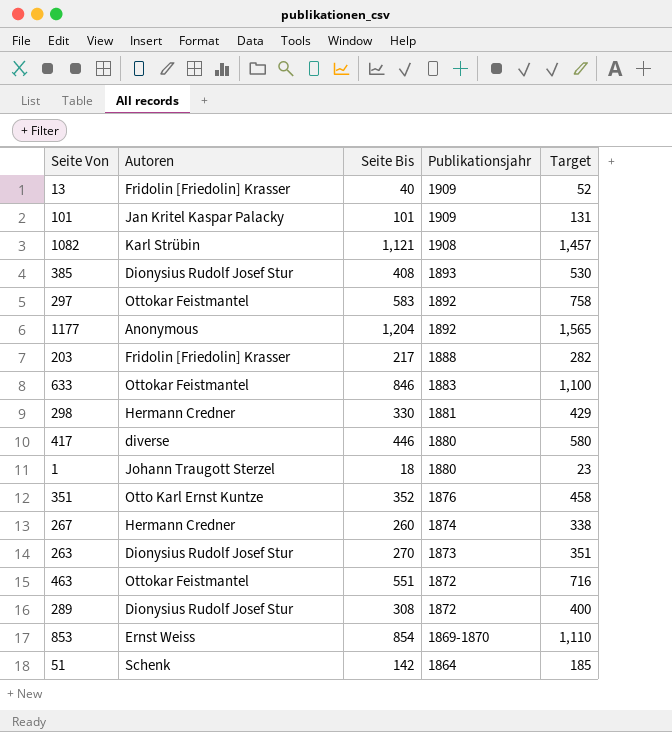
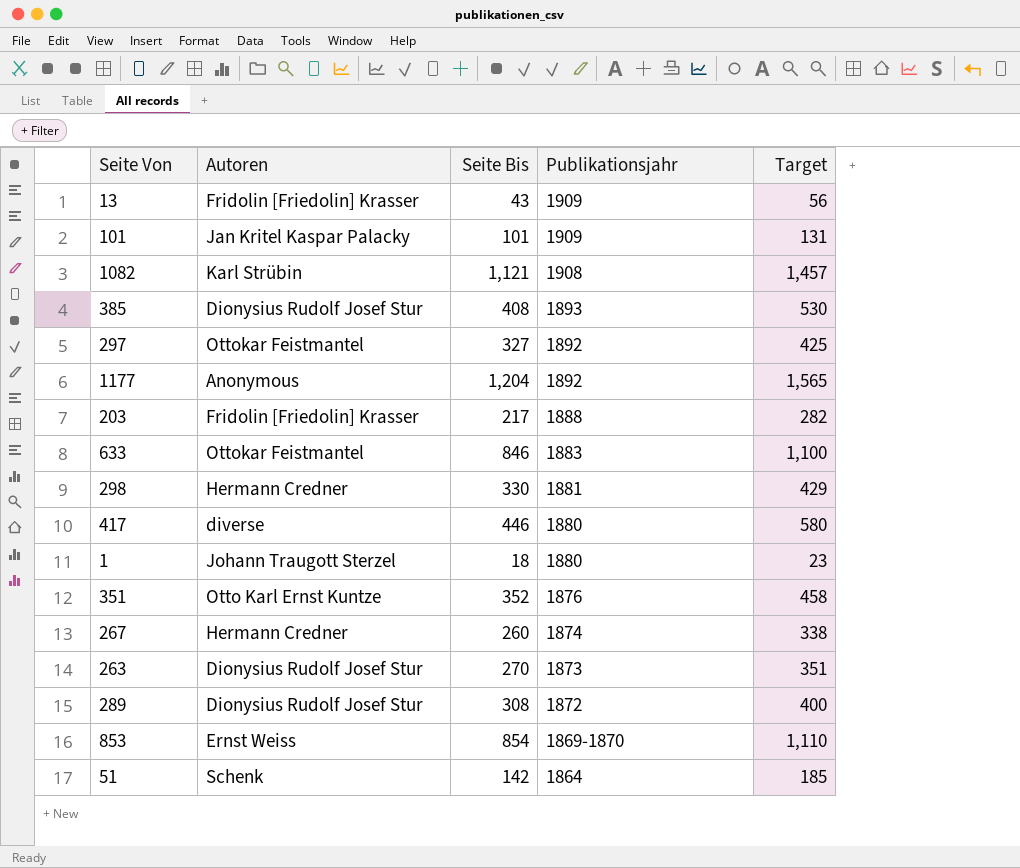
row 463: Ottokar Feistmantel | 551 | 1872 | 716 -> none
13 | Seite Bis: 40 -> 43
13 | Target: 52 -> 56
297 | Seite Bis: 583 -> 327
297 | Target: 758 -> 425

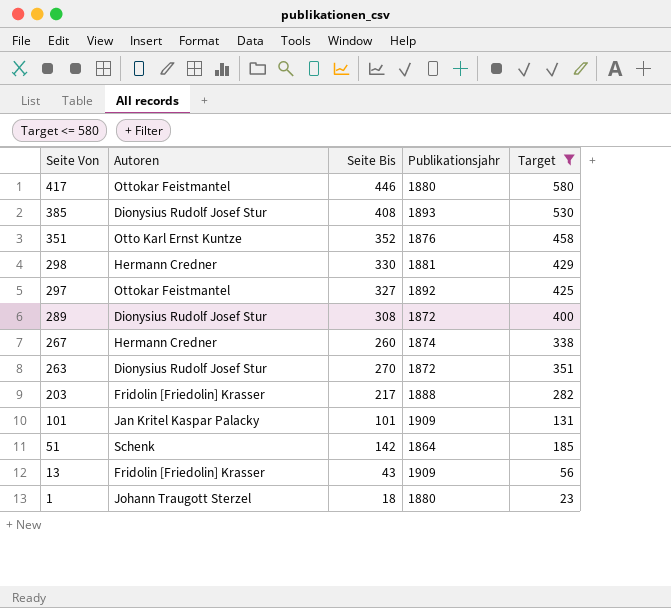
filter: none -> Target <= 580
row order: Publikationsjahr descending -> Seite Von descending
417 | Autoren: diverse -> Ottokar Feistmantel
263 | Publikationsjahr: 1873 -> 1872

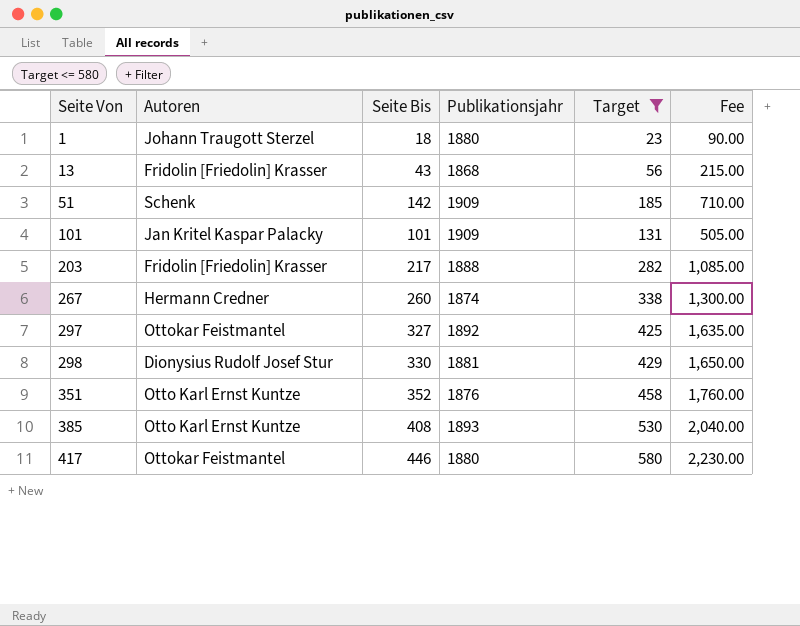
row order: Seite Von descending -> Seite Von ascending
column Fee | formula: none -> [Seite Bis] * 5
row 289: Dionysius Rudolf Josef Stur | 308 | 1872 | 400 -> none
row 263: Dionysius Rudolf Josef Stur | 270 | 1872 | 351 -> none
13 | Publikationsjahr: 1909 -> 1868
51 | Publikationsjahr: 1864 -> 1909
298 | Autoren: Hermann Credner -> Dionysius Rudolf Josef Stur
385 | Autoren: Dionysius Rudolf Josef Stur -> Otto Karl Ernst Kuntze

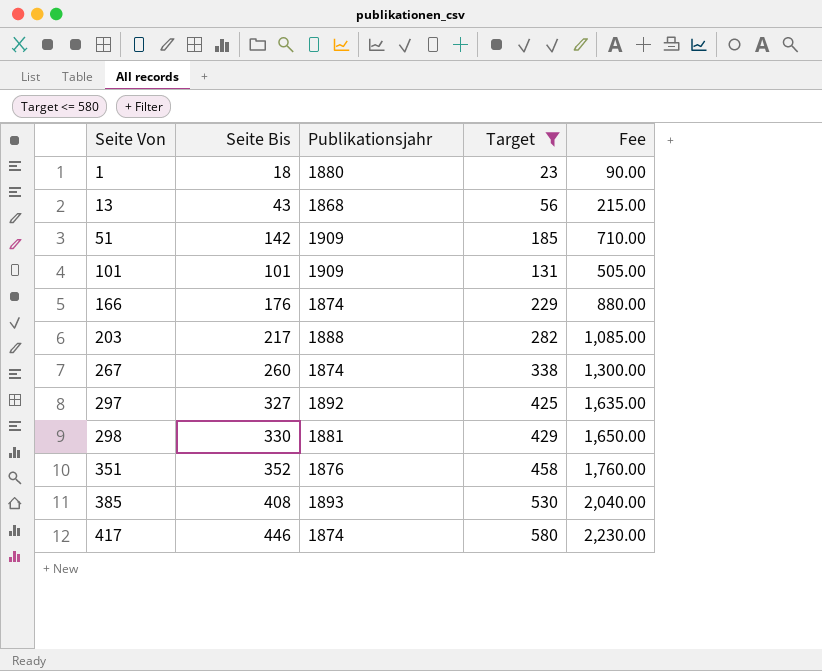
column Autoren | position: 2 -> none
row 166: none -> 176 | 1874 | 229 | 880.00
417 | Publikationsjahr: 1880 -> 1874

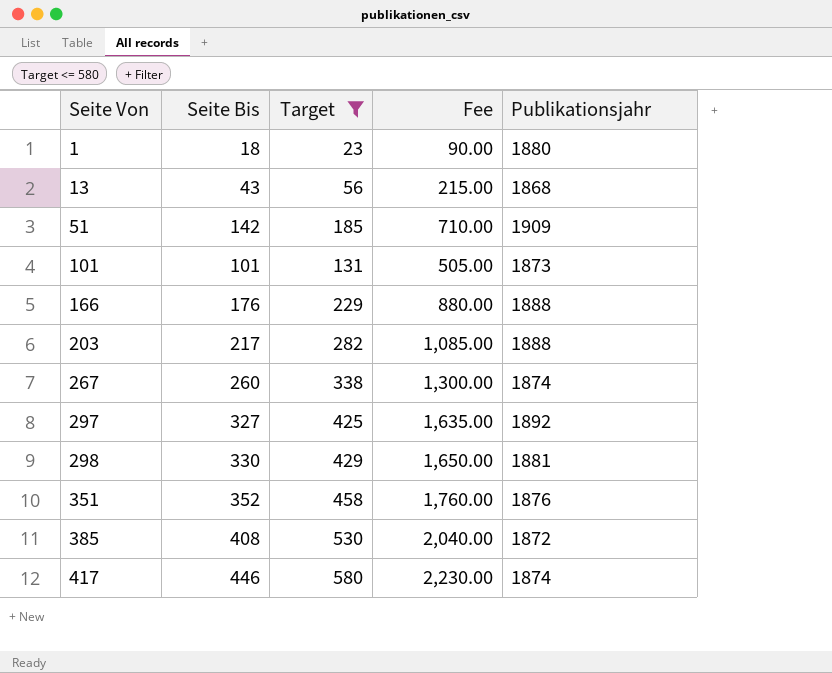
column Publikationsjahr | position: 3 -> 5
101 | Publikationsjahr: 1909 -> 1873
166 | Publikationsjahr: 1874 -> 1888
385 | Publikationsjahr: 1893 -> 1872

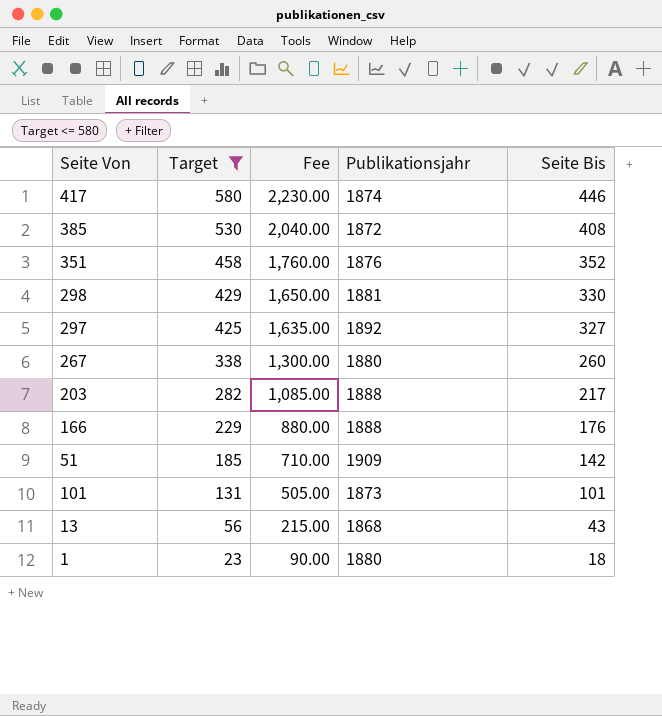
row order: Seite Von ascending -> Target descending
column Seite Bis | position: 2 -> 5
267 | Publikationsjahr: 1874 -> 1880

